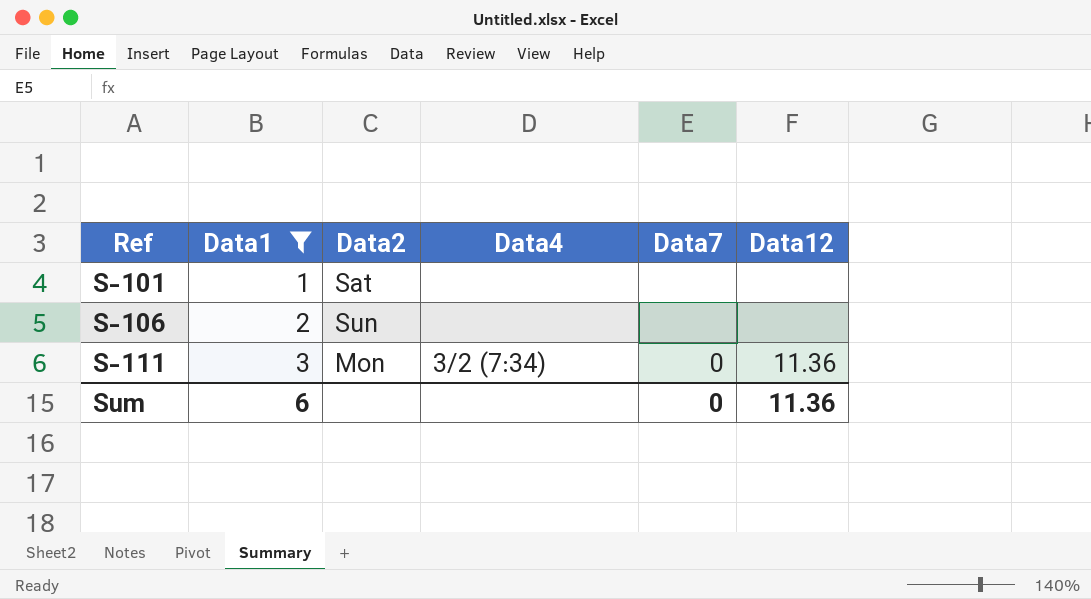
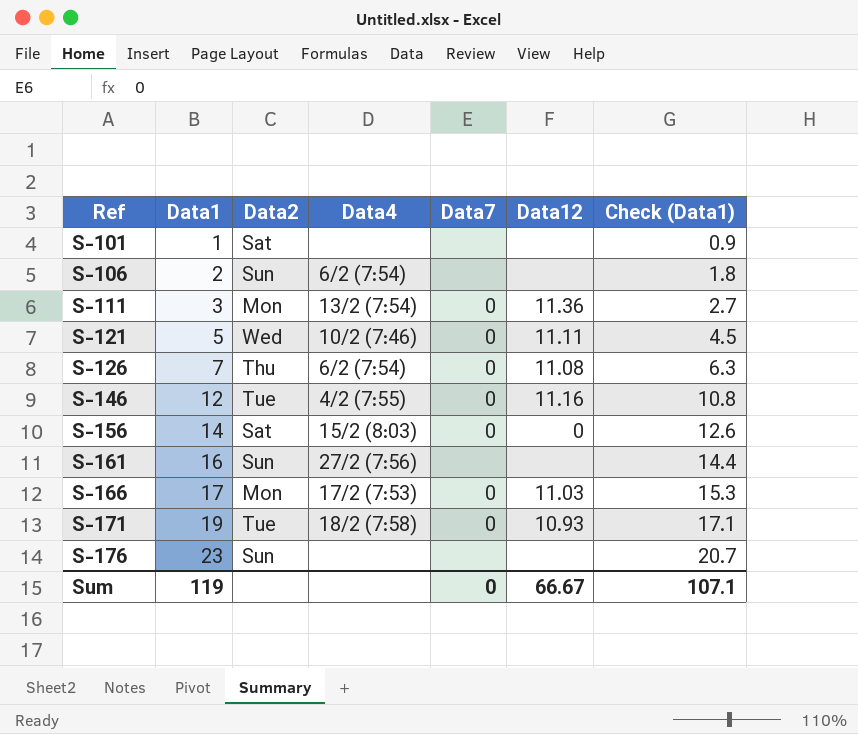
filter: Data1 <= 3 -> none
column Check (Data1) | formula: none -> [Data1] * 0.9
S-106 | Data4: none -> 6/2 (7:54)
S-111 | Data4: 3/2 (7:34) -> 13/2 (7:54)
Sum | Data1: 6 -> 119
Sum | Data12: 11.36 -> 66.67

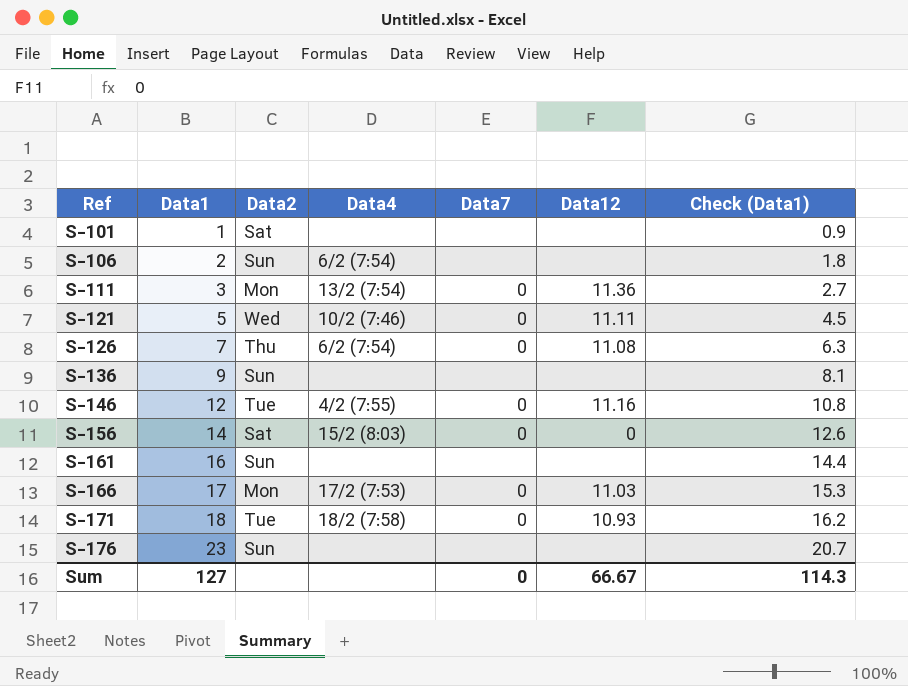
row S-136: none -> 9 | Sun | none | none | none | 8.1
S-161 | Data4: 27/2 (7:56) -> none
S-171 | Data1: 19 -> 18
S-171 | Check (Data1): 17.1 -> 16.2
Sum | Data1: 119 -> 127
Sum | Check (Data1): 107.1 -> 114.3

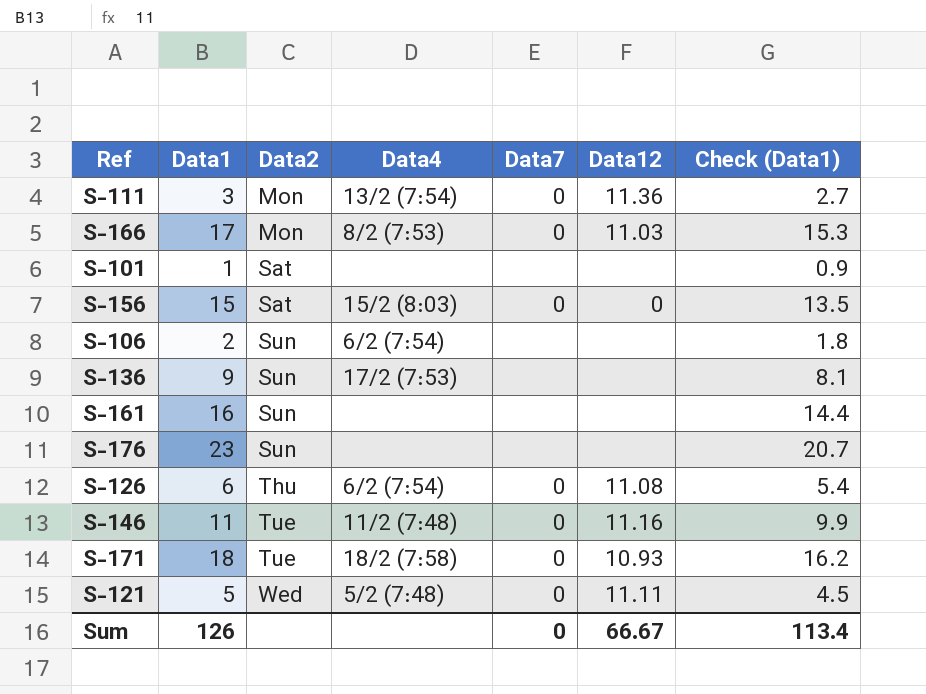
row order: Ref ascending -> Data2 ascending
S-166 | Data4: 17/2 (7:53) -> 8/2 (7:53)
S-156 | Data1: 14 -> 15
S-156 | Check (Data1): 12.6 -> 13.5
S-136 | Data4: none -> 17/2 (7:53)
S-126 | Data1: 7 -> 6
S-126 | Check (Data1): 6.3 -> 5.4
S-146 | Data1: 12 -> 11
S-146 | Data4: 4/2 (7:55) -> 11/2 (7:48)
S-146 | Check (Data1): 10.8 -> 9.9
S-121 | Data4: 10/2 (7:46) -> 5/2 (7:48)
Sum | Data1: 127 -> 126
Sum | Check (Data1): 114.3 -> 113.4

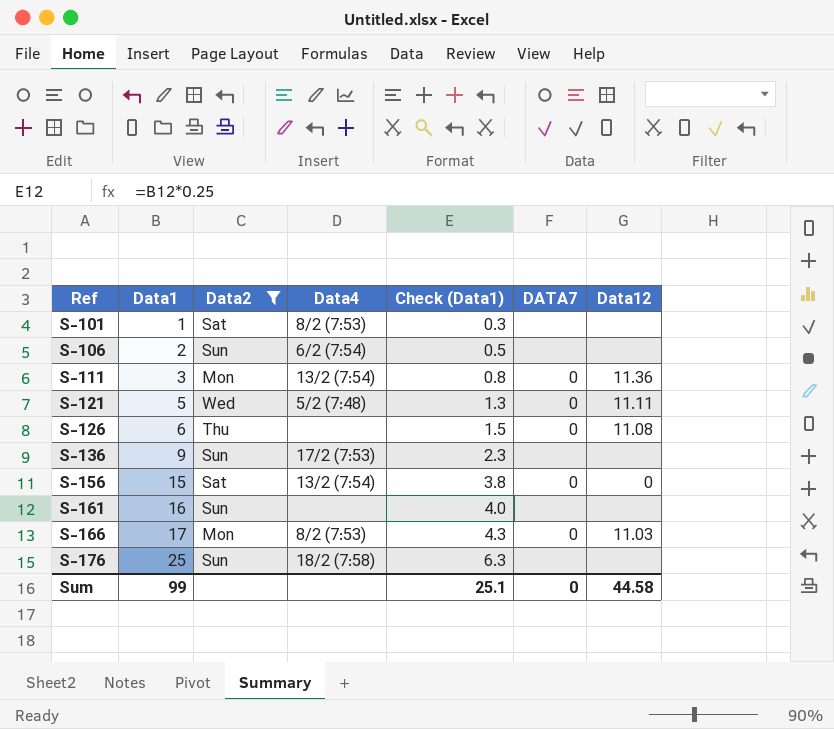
filter: none -> Data2 != Tue
row order: Data2 ascending -> Ref ascending
column Check (Data1) | formula: [Data1] * 0.9 -> [Data1] * 0.25
column Check (Data1) | position: 7 -> 5
column name: Data7 -> DATA7
S-101 | Data4: none -> 8/2 (7:53)
S-126 | Data4: 6/2 (7:54) -> none
S-156 | Data4: 15/2 (8:03) -> 13/2 (7:54)
S-176 | Data1: 23 -> 25
S-176 | Data4: none -> 18/2 (7:58)
Sum | Data1: 126 -> 99
Sum | Check (Data1): 113.4 -> 25.1
Sum | Data12: 66.67 -> 44.58

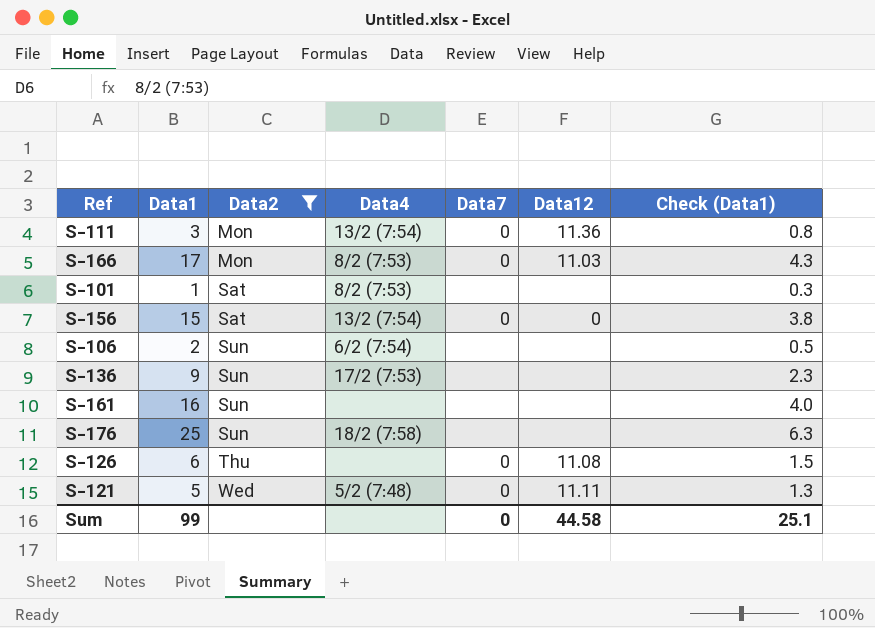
row order: Ref ascending -> Data2 ascending
column name: DATA7 -> Data7
column Check (Data1) | position: 5 -> 7

